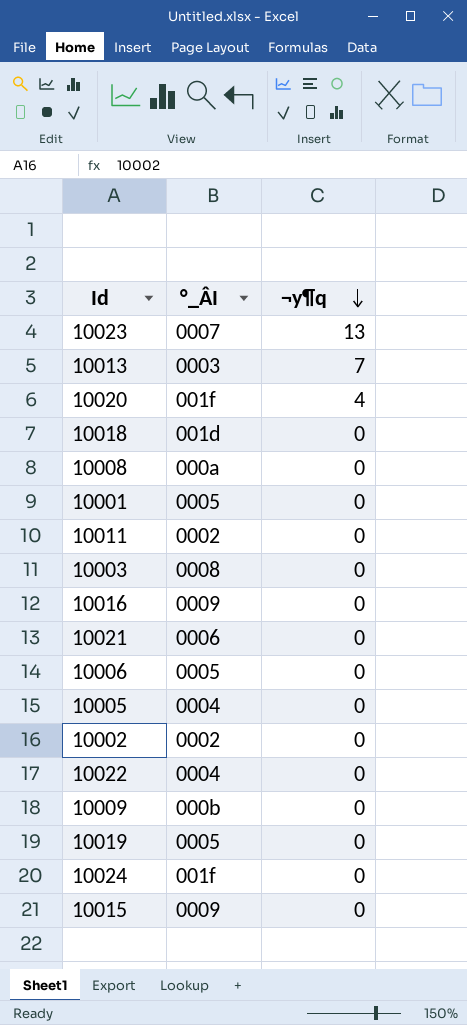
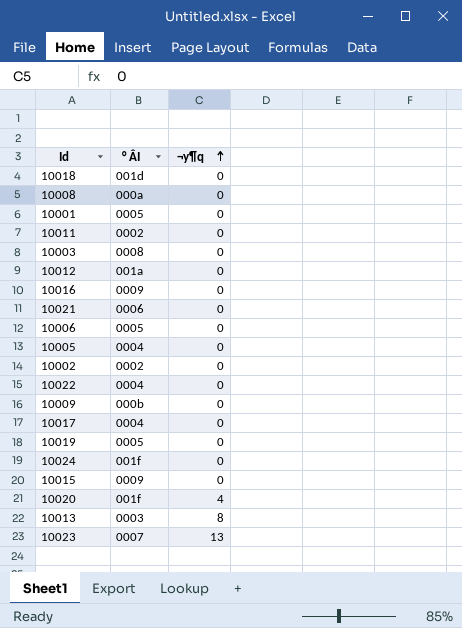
row order: ¬y¶q descending -> ¬y¶q ascending
column name: °_ÂI -> ° ÂI
row 10012: none -> 001a | 0
row 10017: none -> 0004 | 0
10013 | ¬y¶q: 7 -> 8

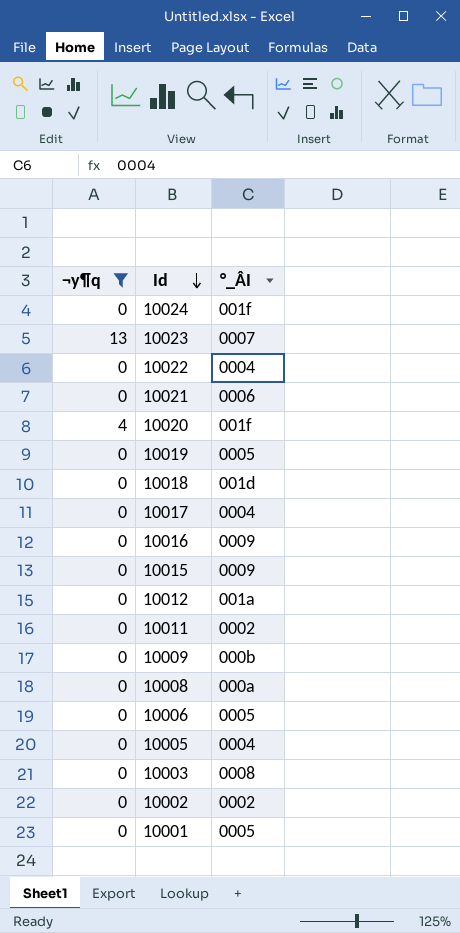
filter: none -> ¬y¶q != 8
row order: ¬y¶q ascending -> Id descending
column ¬y¶q | position: 3 -> 1
column name: ° ÂI -> °_ÂI

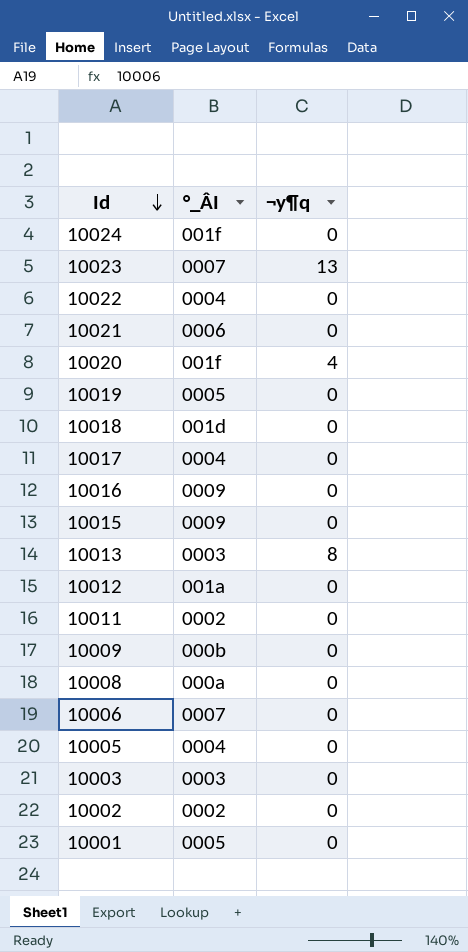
filter: ¬y¶q != 8 -> none
column ¬y¶q | position: 1 -> 3
10006 | °_ÂI: 0005 -> 0007
10003 | °_ÂI: 0008 -> 0003

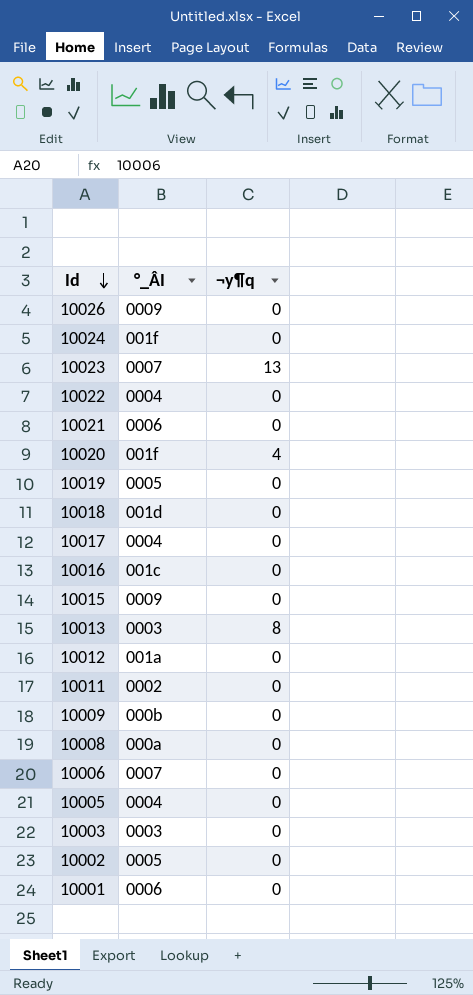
row 10026: none -> 0009 | 0
10016 | °_ÂI: 0009 -> 001c
10002 | °_ÂI: 0002 -> 0005
10001 | °_ÂI: 0005 -> 0006

